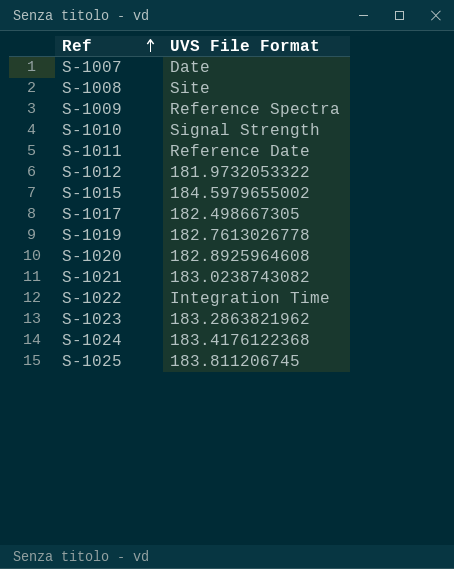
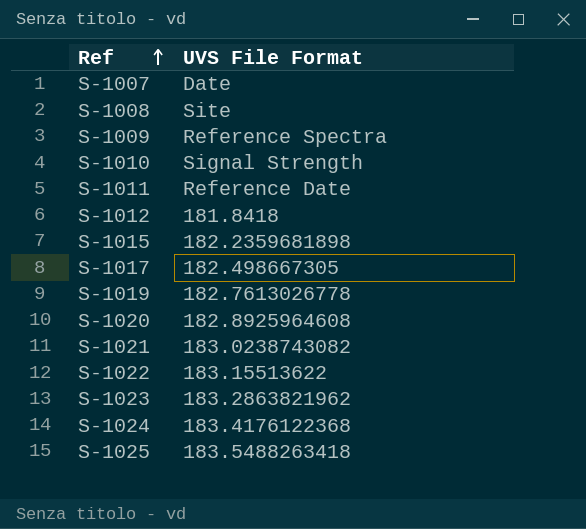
S-1012 | UVS File Format: 181.9732053322 -> 181.8418
S-1015 | UVS File Format: 184.5979655002 -> 182.2359681898
S-1022 | UVS File Format: Integration Time -> 183.15513622
S-1025 | UVS File Format: 183.811206745 -> 183.5488263418

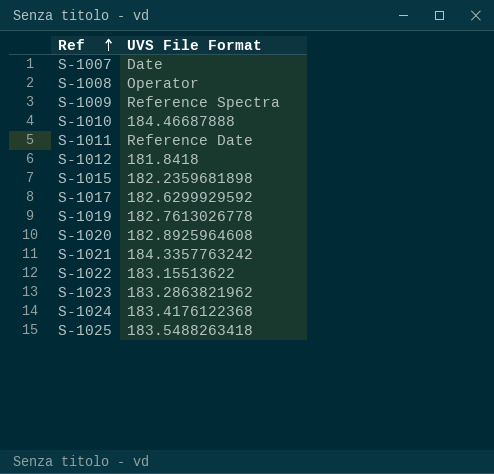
S-1008 | UVS File Format: Site -> Operator
S-1010 | UVS File Format: Signal Strength -> 184.46687888
S-1017 | UVS File Format: 182.498667305 -> 182.6299929592
S-1021 | UVS File Format: 183.0238743082 -> 184.3357763242

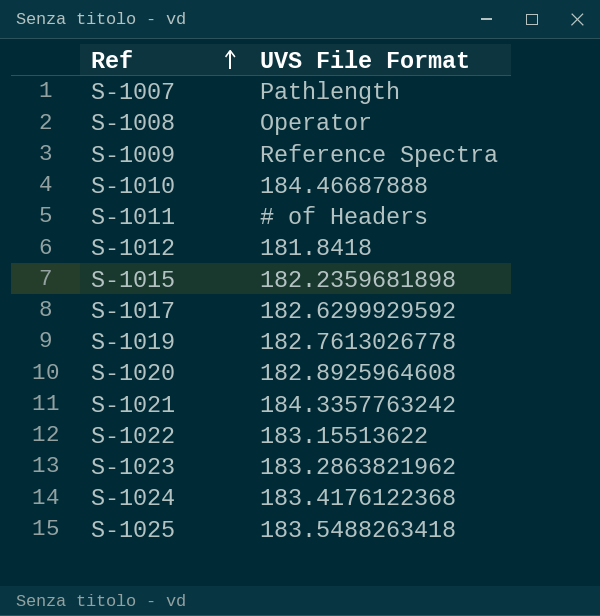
S-1007 | UVS File Format: Date -> Pathlength
S-1011 | UVS File Format: Reference Date -> # of Headers

